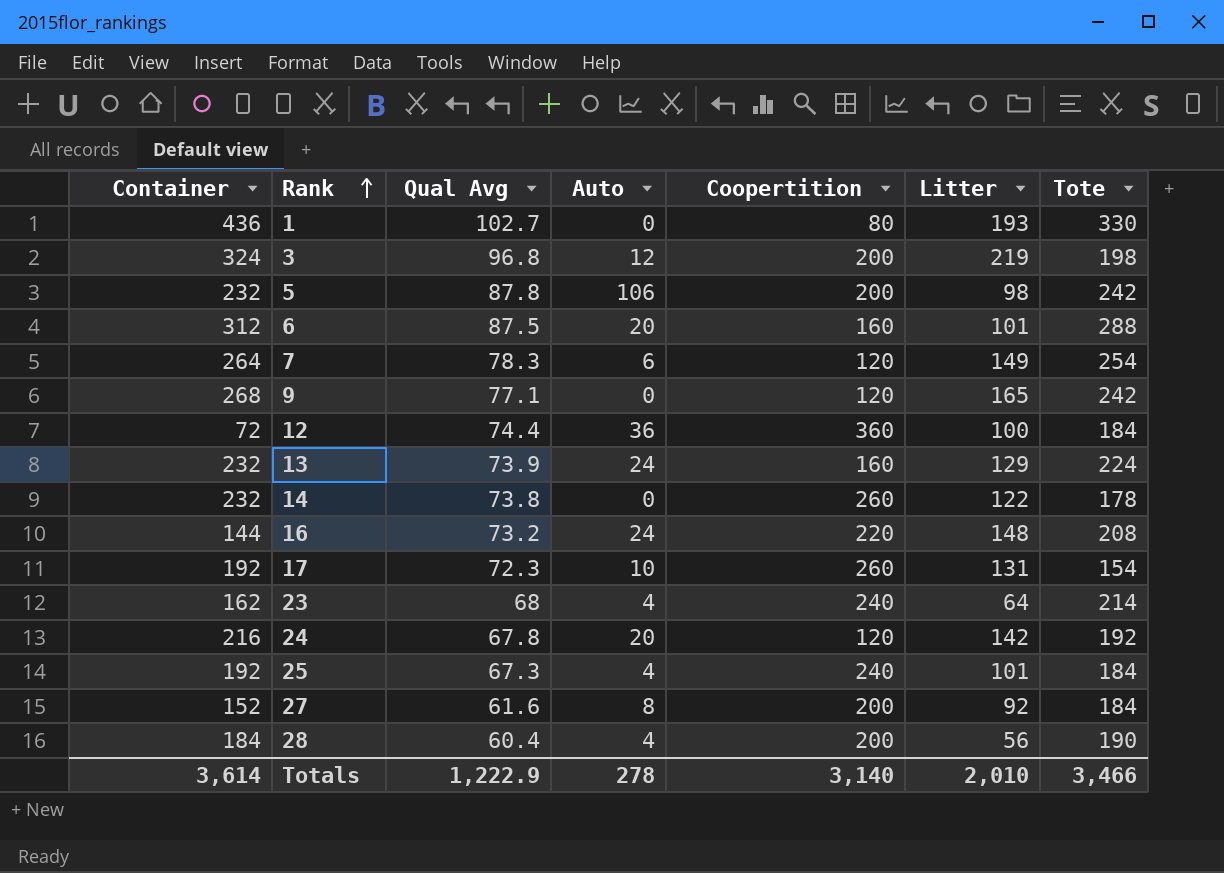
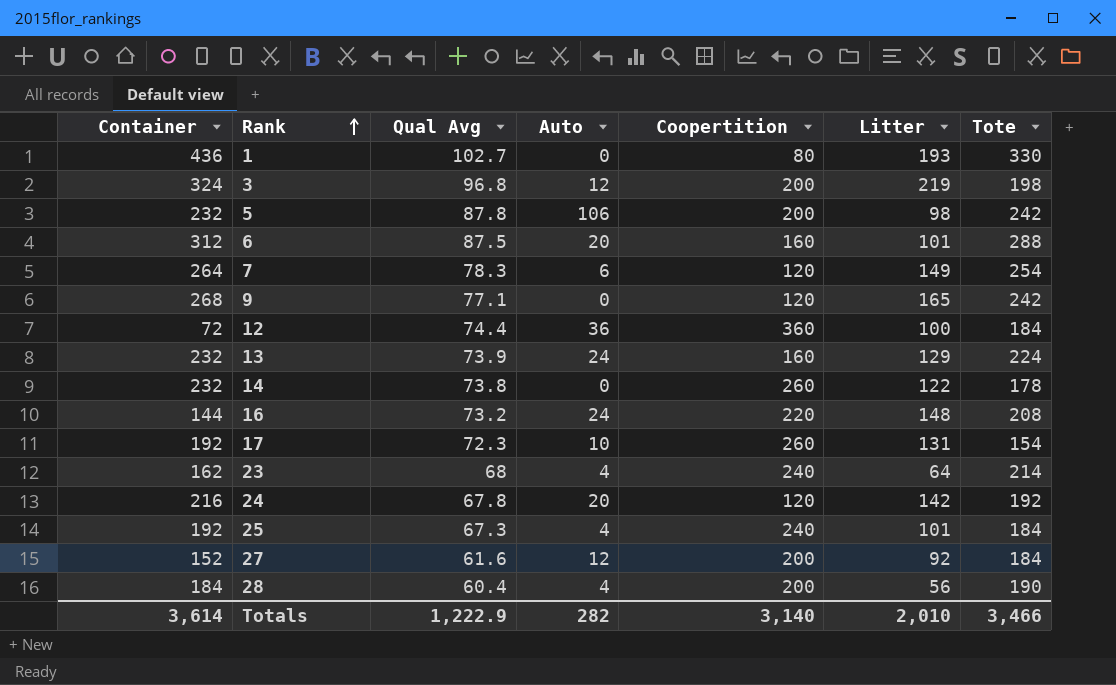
27 | Auto: 8 -> 12
Totals | Auto: 278 -> 282

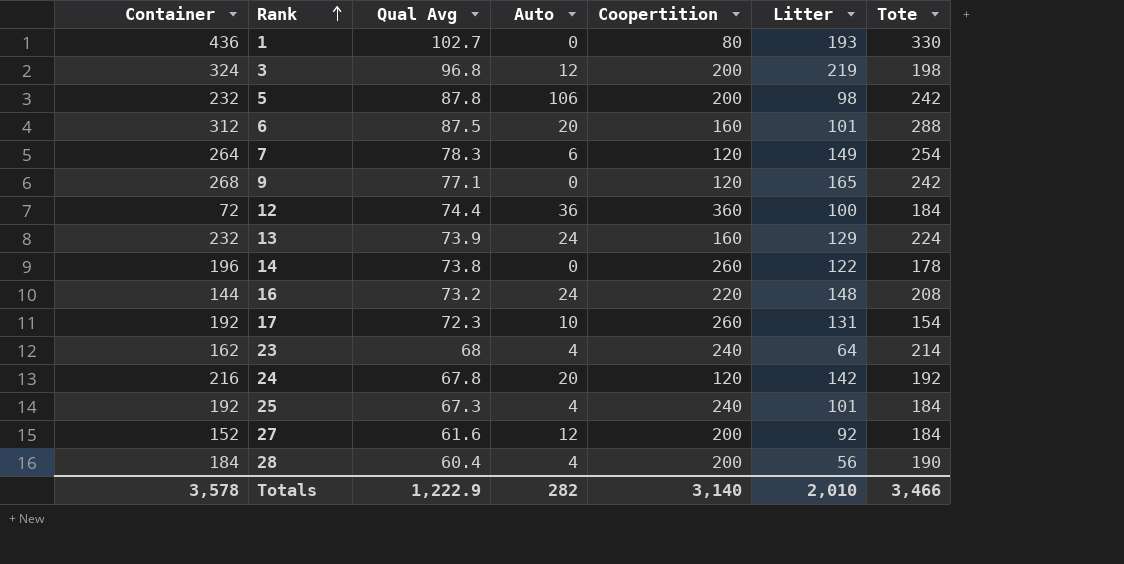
14 | Container: 232 -> 196
Totals | Container: 3,614 -> 3,578

